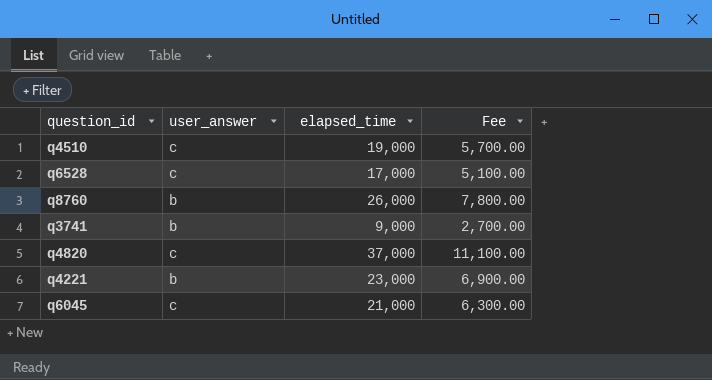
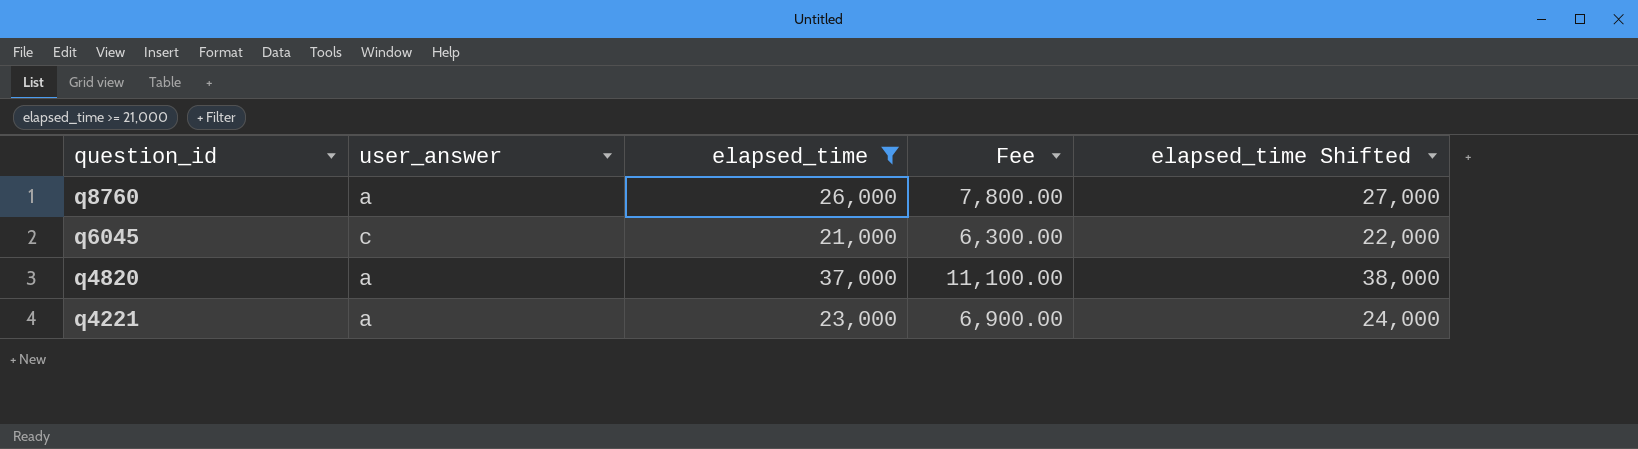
filter: none -> elapsed_time >= 21,000
row order: none -> question_id descending
column elapsed_time Shifted | formula: none -> [elapsed_time] + 1000
q8760 | user_answer: b -> a
q4820 | user_answer: c -> a
q4221 | user_answer: b -> a

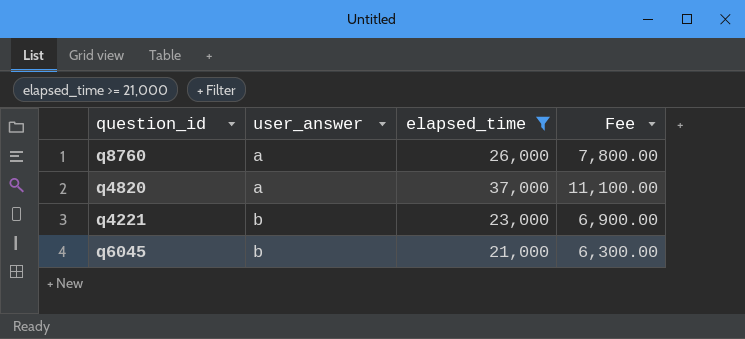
row order: question_id descending -> user_answer ascending
column elapsed_time Shifted | formula: [elapsed_time] + 1000 -> none
q4221 | user_answer: a -> b
q6045 | user_answer: c -> b

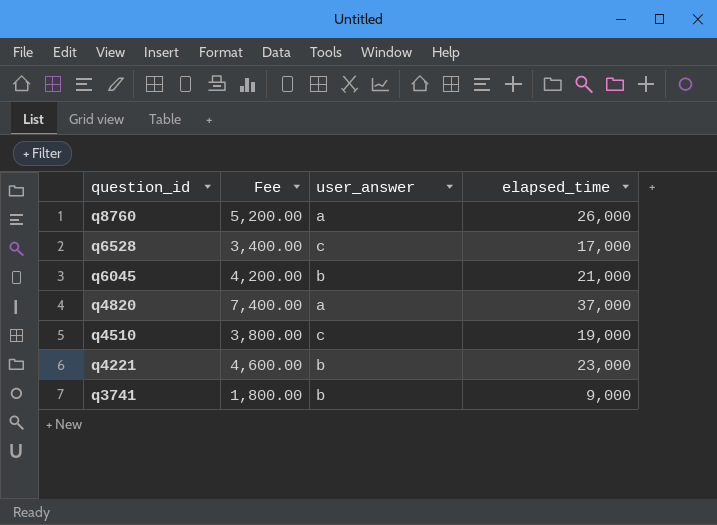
filter: elapsed_time >= 21,000 -> none
row order: user_answer ascending -> question_id descending
column Fee | formula: [elapsed_time] * 0.3 -> [elapsed_time] * 0.2
column Fee | position: 4 -> 2

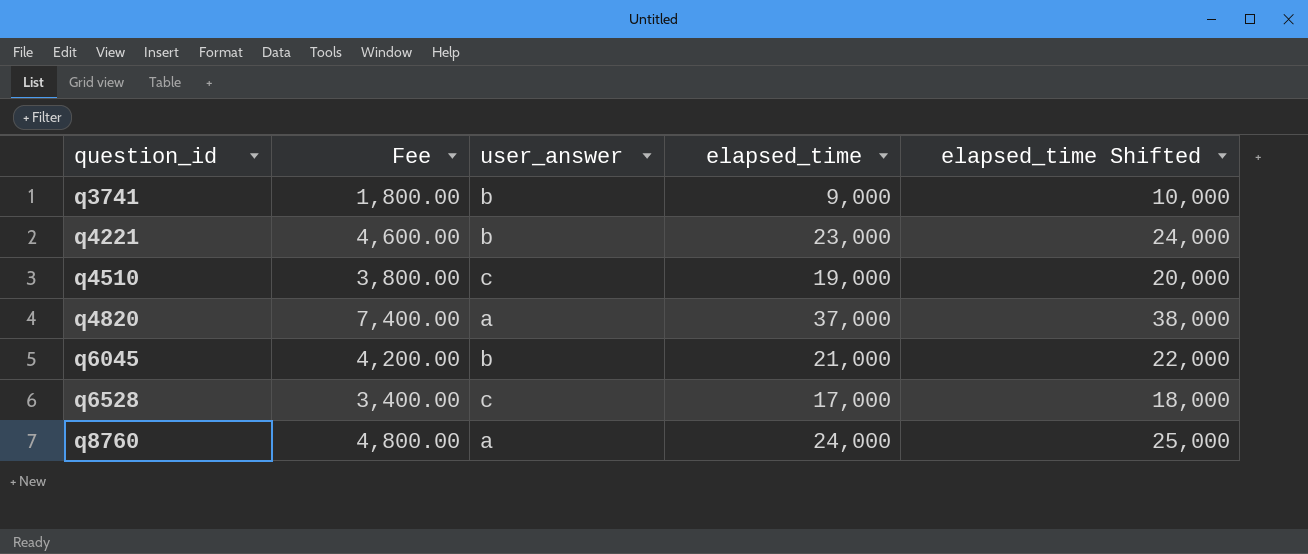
row order: question_id descending -> question_id ascending
column elapsed_time Shifted | formula: none -> [elapsed_time] + 1000
q8760 | Fee: 5,200.00 -> 4,800.00
q8760 | elapsed_time: 26,000 -> 24,000

